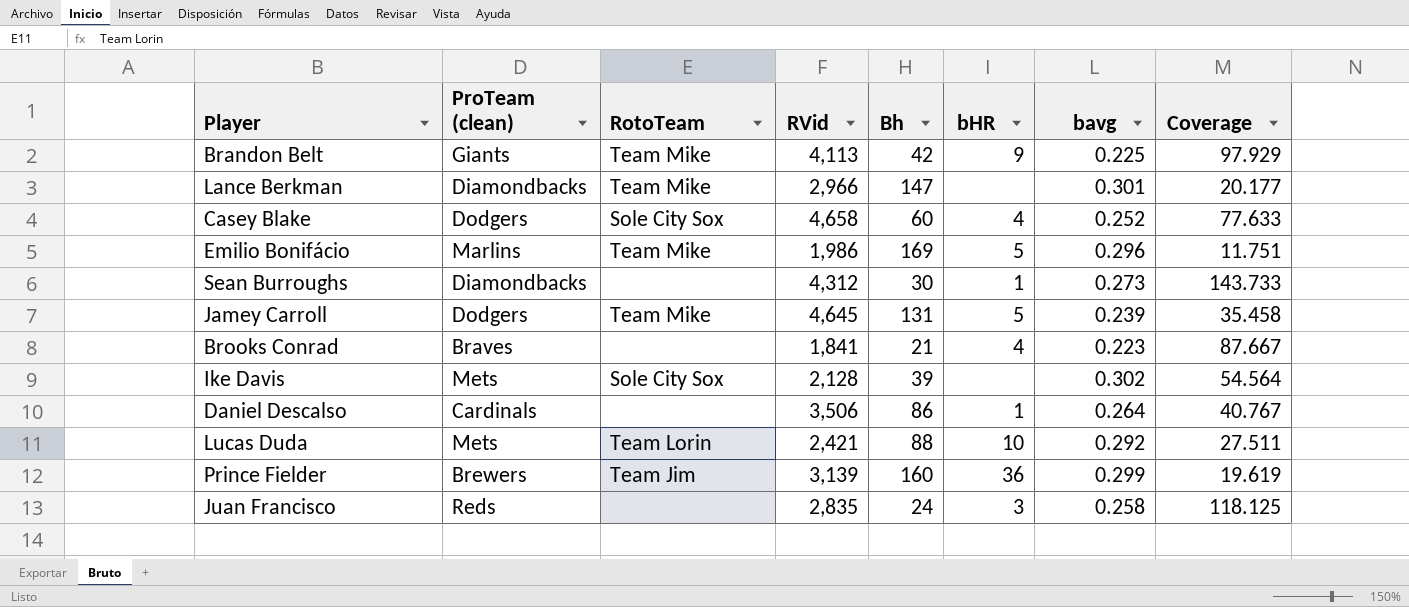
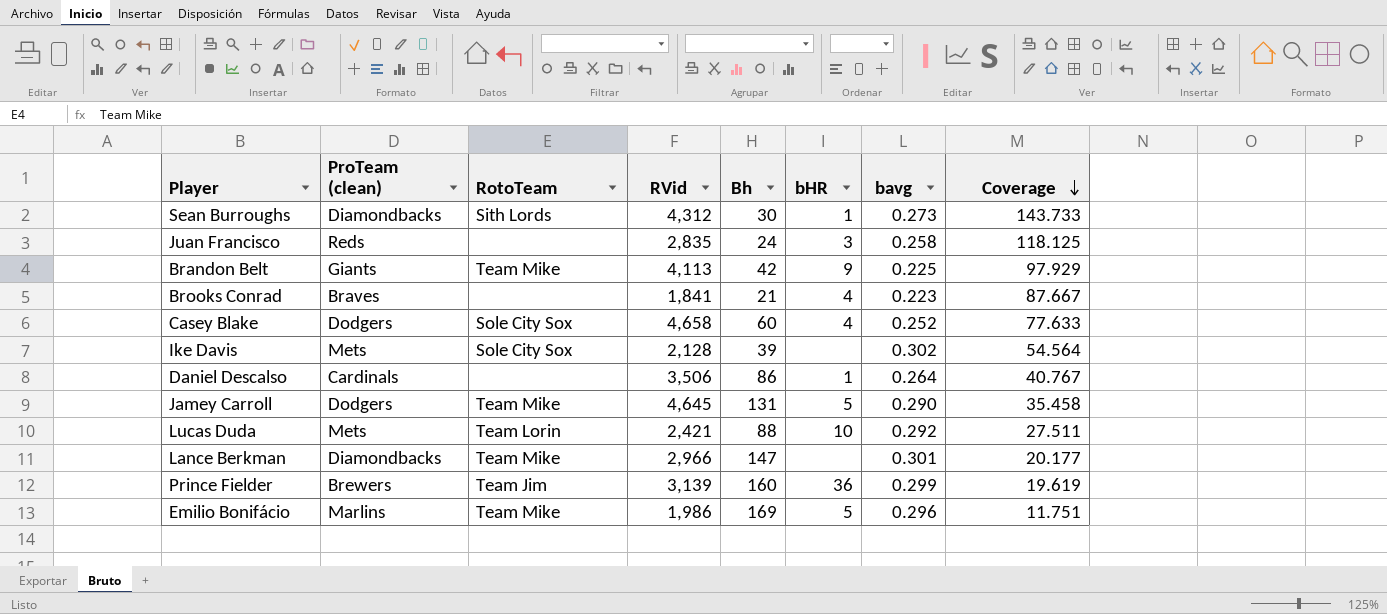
row order: none -> Coverage descending
Sean Burroughs | RotoTeam: none -> Sith Lords
Jamey Carroll | bavg: 0.239 -> 0.290

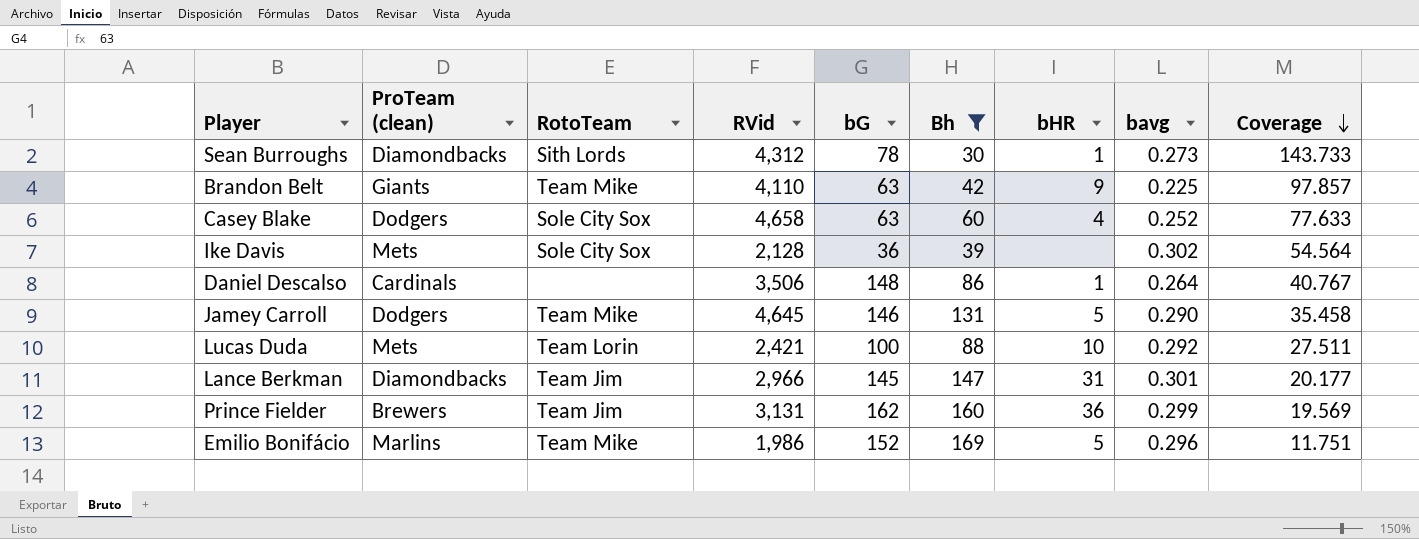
filter: none -> Bh >= 30
column bG | position: none -> 5
Brandon Belt | RVid: 4,113 -> 4,110
Brandon Belt | Coverage: 97.929 -> 97.857
Lance Berkman | RotoTeam: Team Mike -> Team Jim
Lance Berkman | bHR: none -> 31
Prince Fielder | RVid: 3,139 -> 3,131
Prince Fielder | Coverage: 19.619 -> 19.569

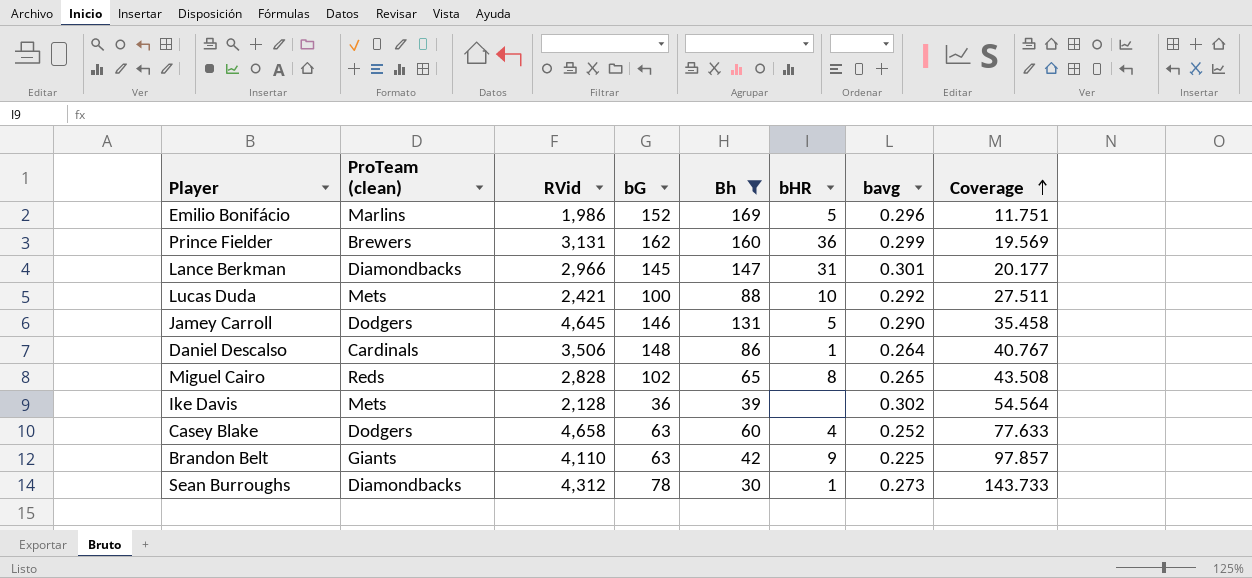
row order: Coverage descending -> Coverage ascending
column RotoTeam | position: 3 -> none
row Miguel Cairo: none -> Reds | 2,828 | 102 | 65 | 8 | 0.265 | 43.508

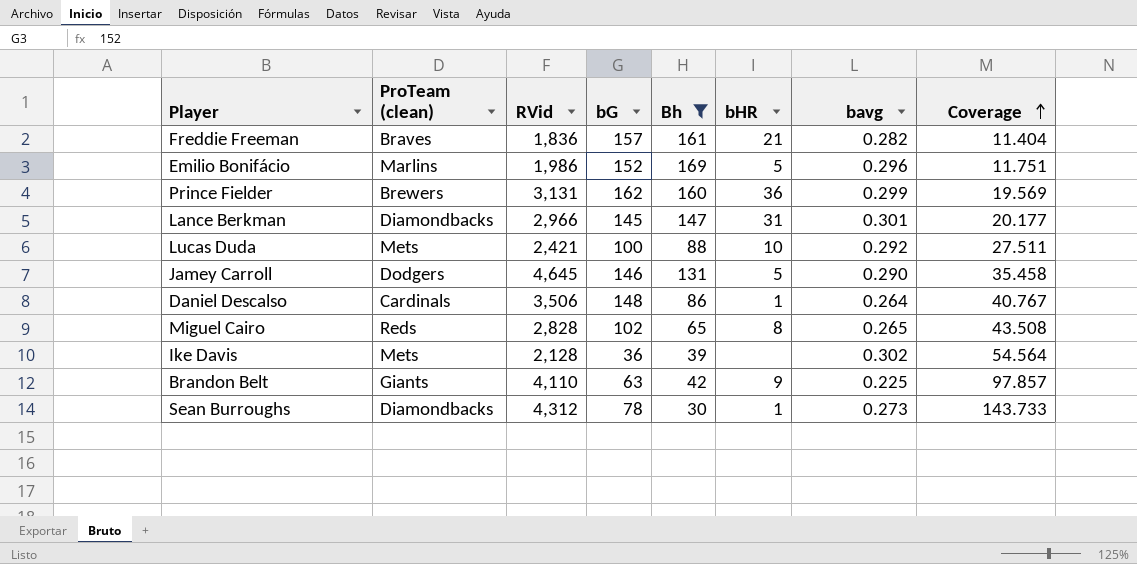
row Casey Blake: Dodgers | 4,658 | 63 | 60 | 4 | 0.252 | 77.633 -> none
row Freddie Freeman: none -> Braves | 1,836 | 157 | 161 | 21 | 0.282 | 11.404

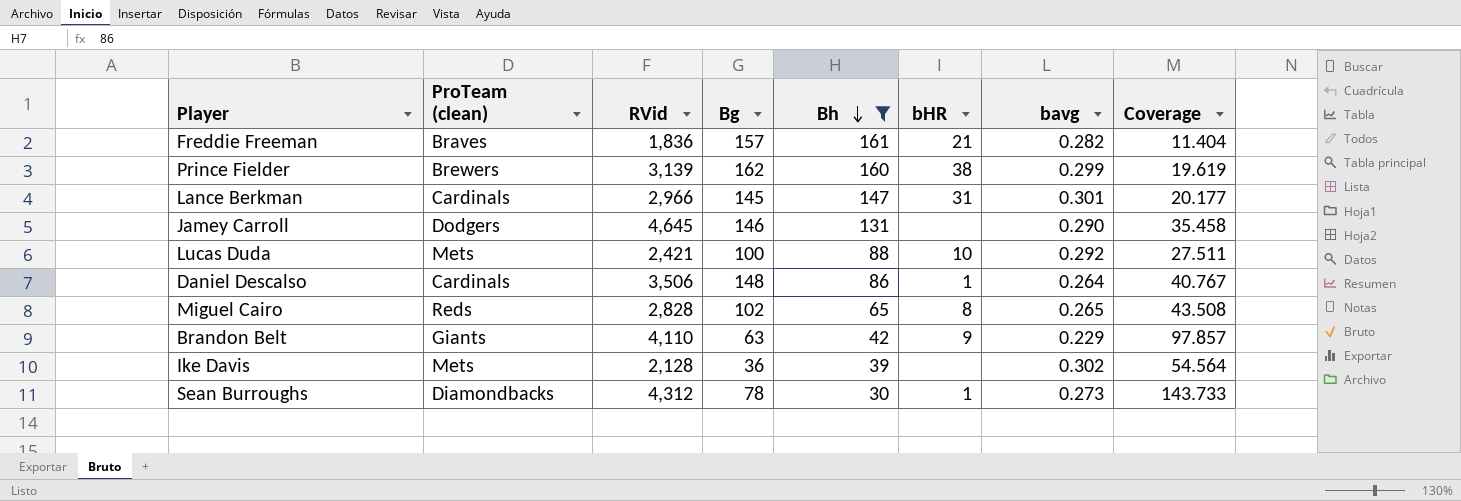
row order: Coverage ascending -> Bh descending
column name: bG -> Bg
row Emilio Bonifácio: Marlins | 1,986 | 152 | 169 | 5 | 0.296 | 11.751 -> none
Prince Fielder | RVid: 3,131 -> 3,139
Prince Fielder | bHR: 36 -> 38
Prince Fielder | Coverage: 19.569 -> 19.619
Lance Berkman | ProTeam (clean): Diamondbacks -> Cardinals
Jamey Carroll | bHR: 5 -> none
Brandon Belt | bavg: 0.225 -> 0.229

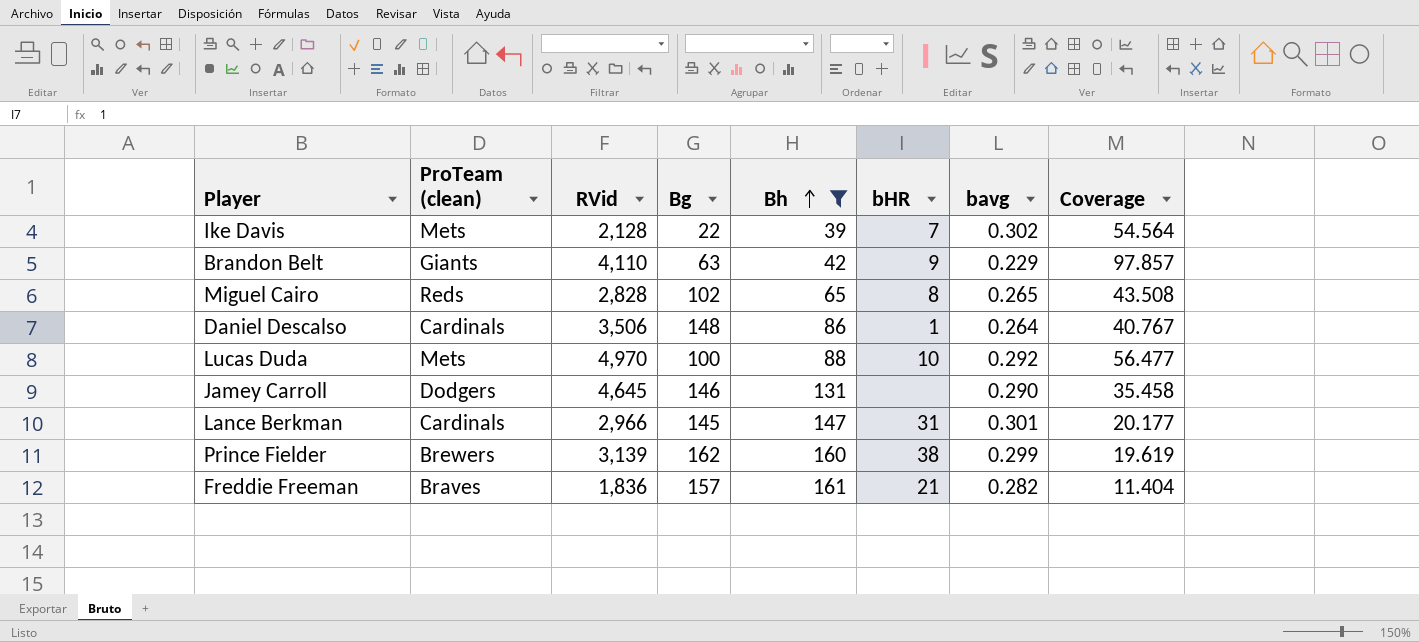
row order: Bh descending -> Bh ascending
row Sean Burroughs: Diamondbacks | 4,312 | 78 | 30 | 1 | 0.273 | 143.733 -> none
Ike Davis | Bg: 36 -> 22
Ike Davis | bHR: none -> 7
Lucas Duda | RVid: 2,421 -> 4,970
Lucas Duda | Coverage: 27.511 -> 56.477

